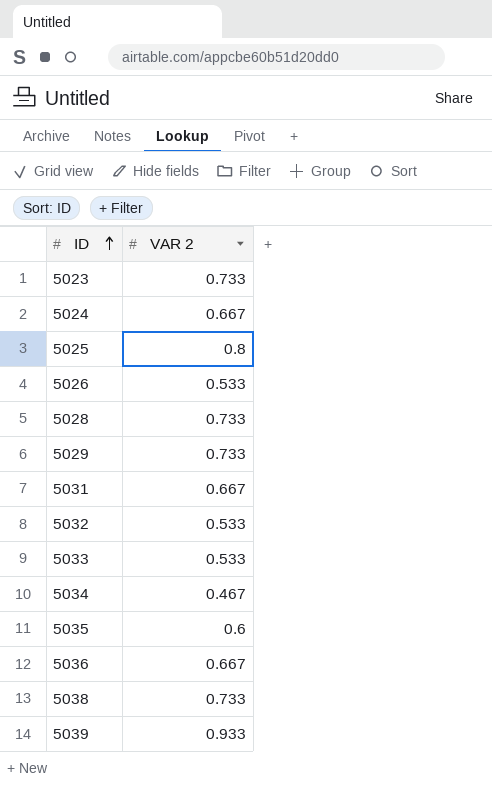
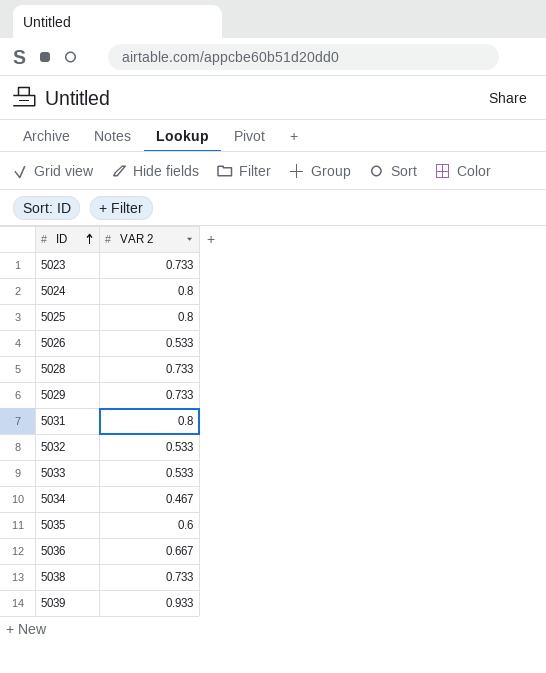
5024 | VAR 2: 0.667 -> 0.8
5031 | VAR 2: 0.667 -> 0.8

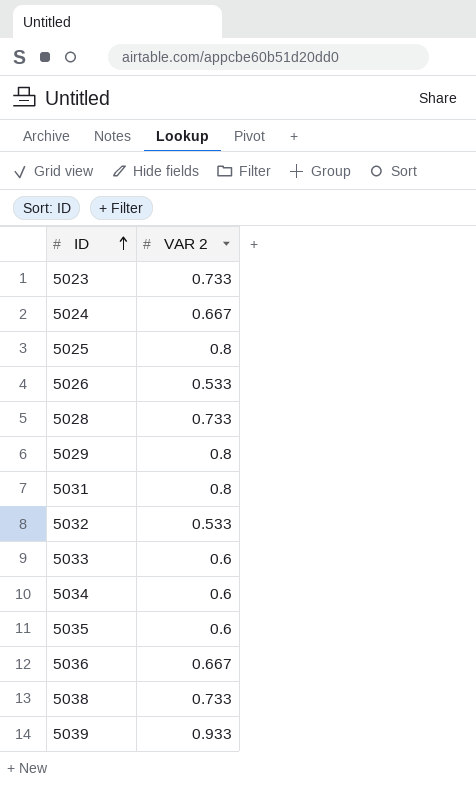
5024 | VAR 2: 0.8 -> 0.667
5029 | VAR 2: 0.733 -> 0.8
5033 | VAR 2: 0.533 -> 0.6
5034 | VAR 2: 0.467 -> 0.6

